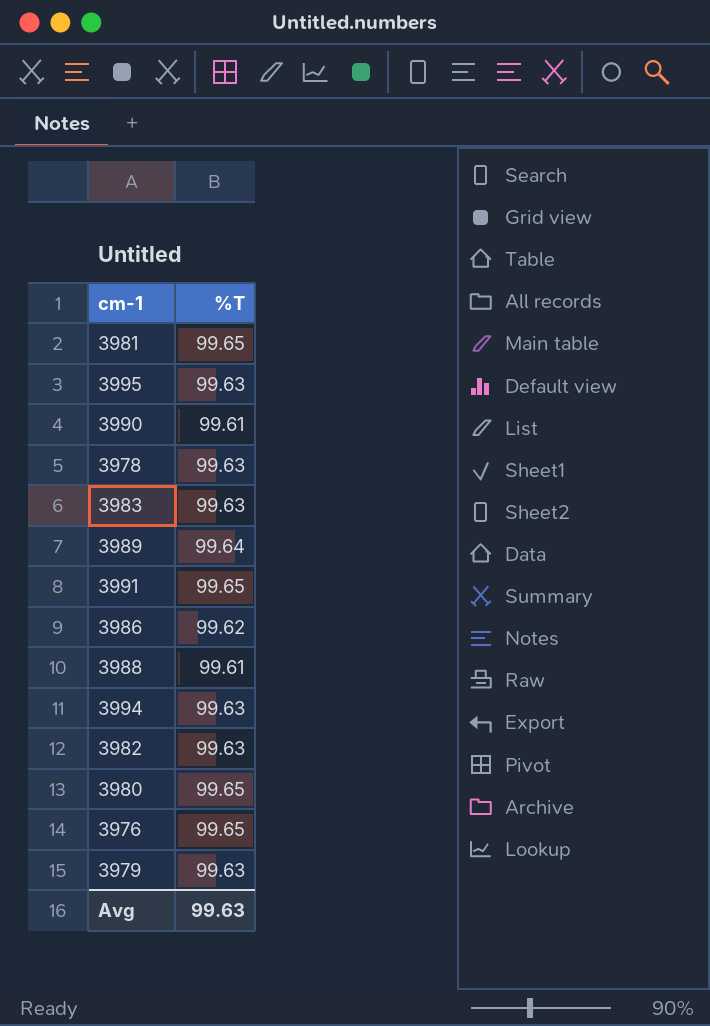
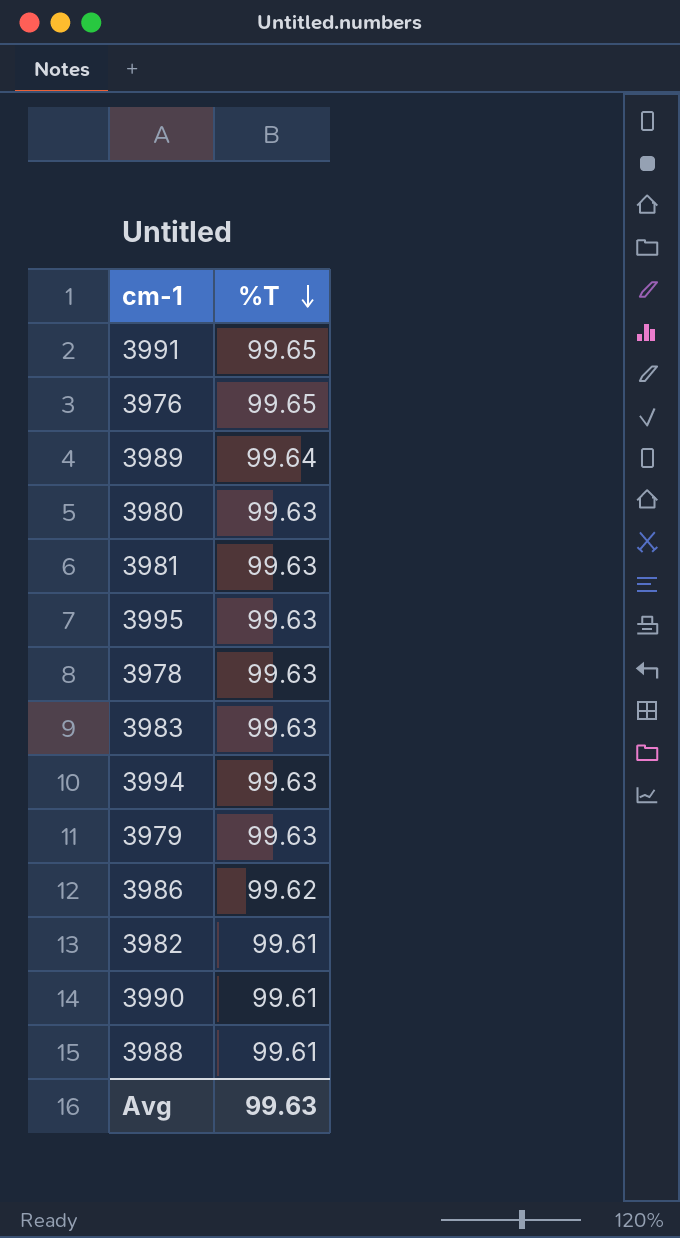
row order: none -> %T descending
3980 | %T: 99.65 -> 99.63
3981 | %T: 99.65 -> 99.63
3982 | %T: 99.63 -> 99.61

